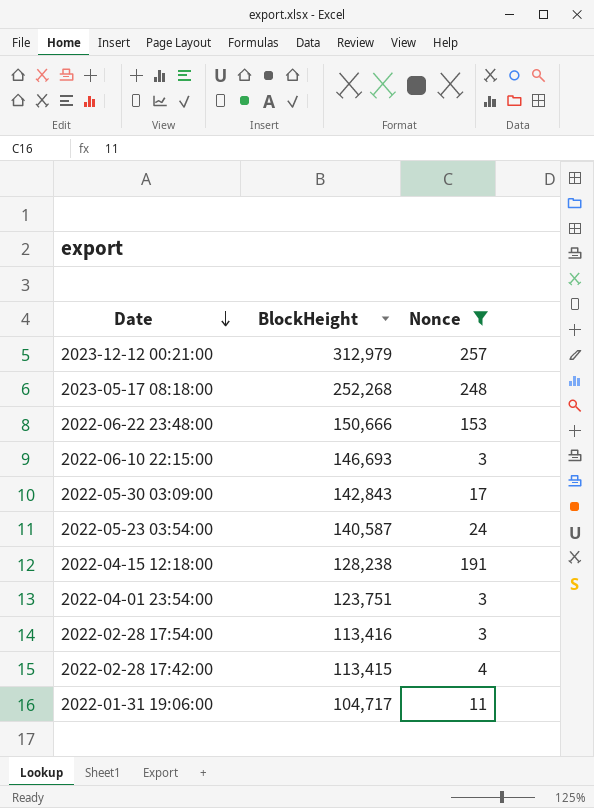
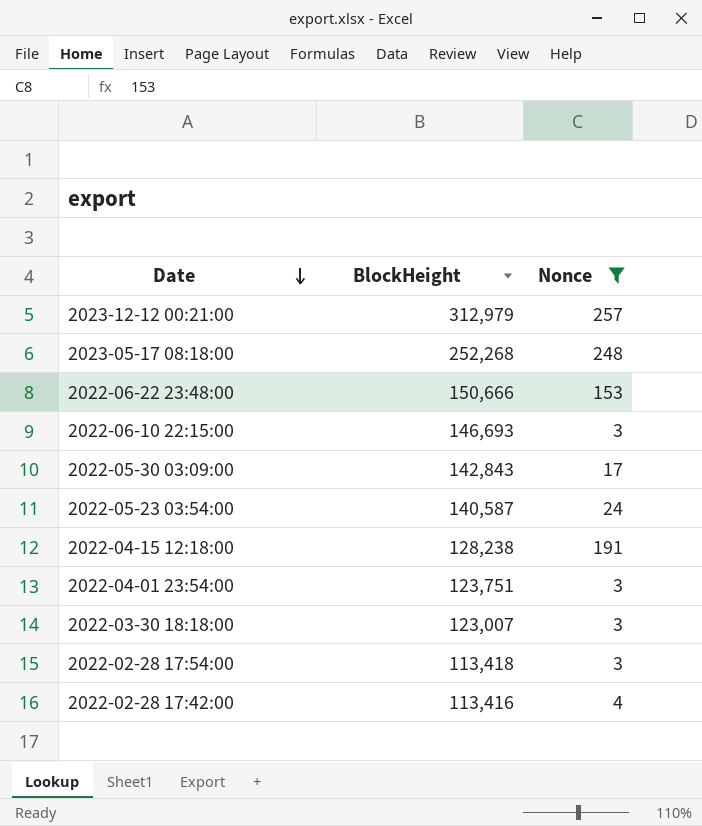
row 2022-01-31 19:06:00: 104,717 | 11 -> none
row 2022-03-30 18:18:00: none -> 123,007 | 3
2022-02-28 17:54:00 | BlockHeight: 113,416 -> 113,418
2022-02-28 17:42:00 | BlockHeight: 113,415 -> 113,416

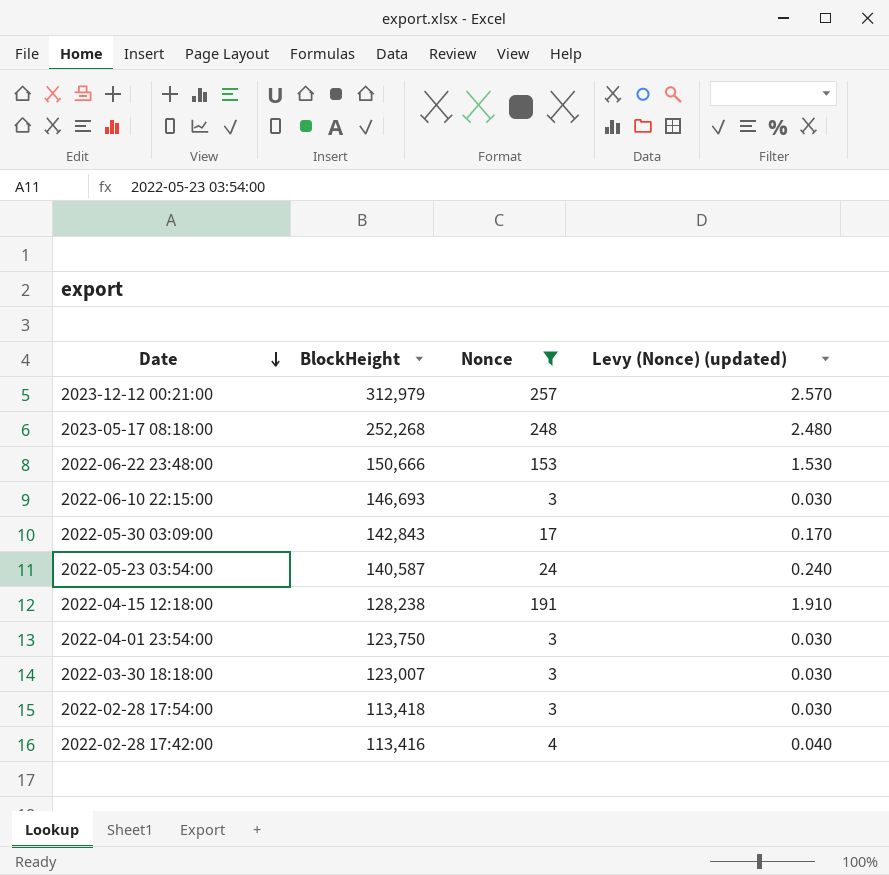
column Levy (Nonce) (updated) | formula: none -> [Nonce] * 0.01
2022-04-01 23:54:00 | BlockHeight: 123,751 -> 123,750

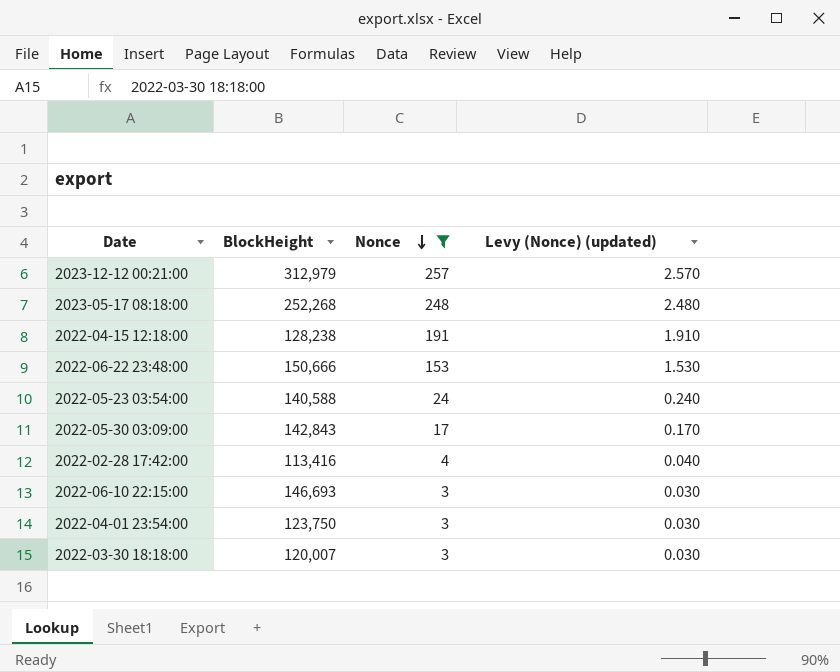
row order: Date descending -> Nonce descending
row 2022-02-28 17:54:00: 113,418 | 3 | 0.030 -> none
2022-05-23 03:54:00 | BlockHeight: 140,587 -> 140,588
2022-03-30 18:18:00 | BlockHeight: 123,007 -> 120,007

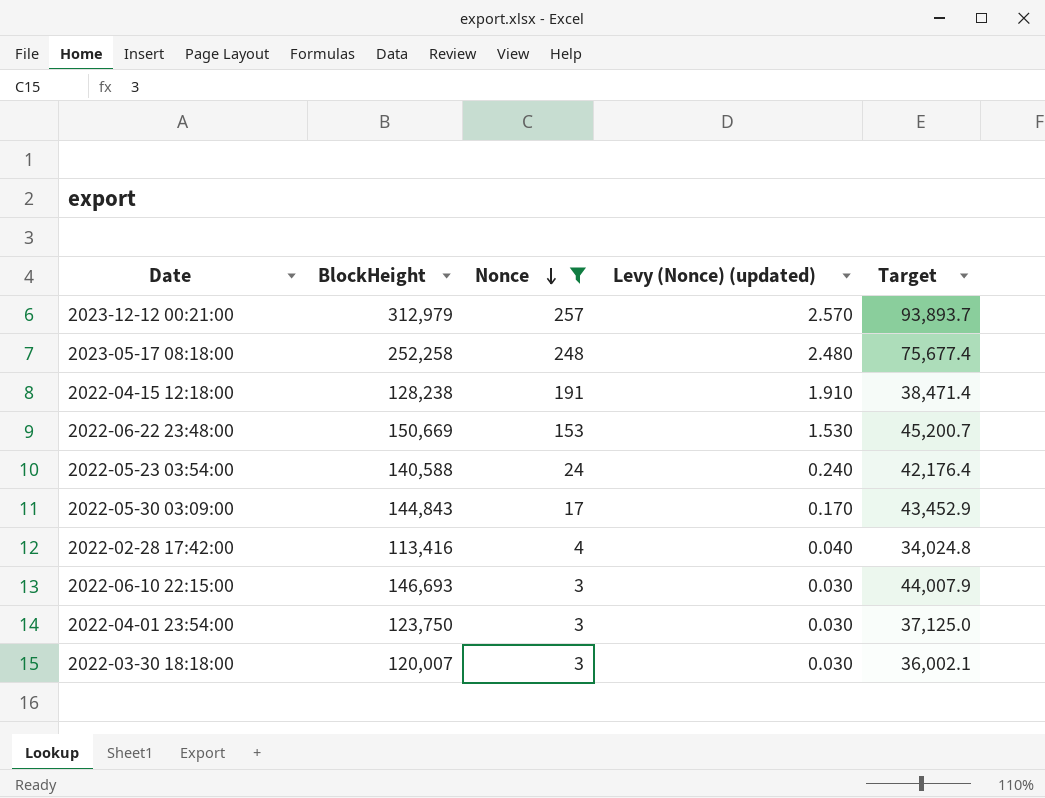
column Target | formula: none -> [BlockHeight] * 0.3
2023-05-17 08:18:00 | BlockHeight: 252,268 -> 252,258
2022-06-22 23:48:00 | BlockHeight: 150,666 -> 150,669
2022-05-30 03:09:00 | BlockHeight: 142,843 -> 144,843

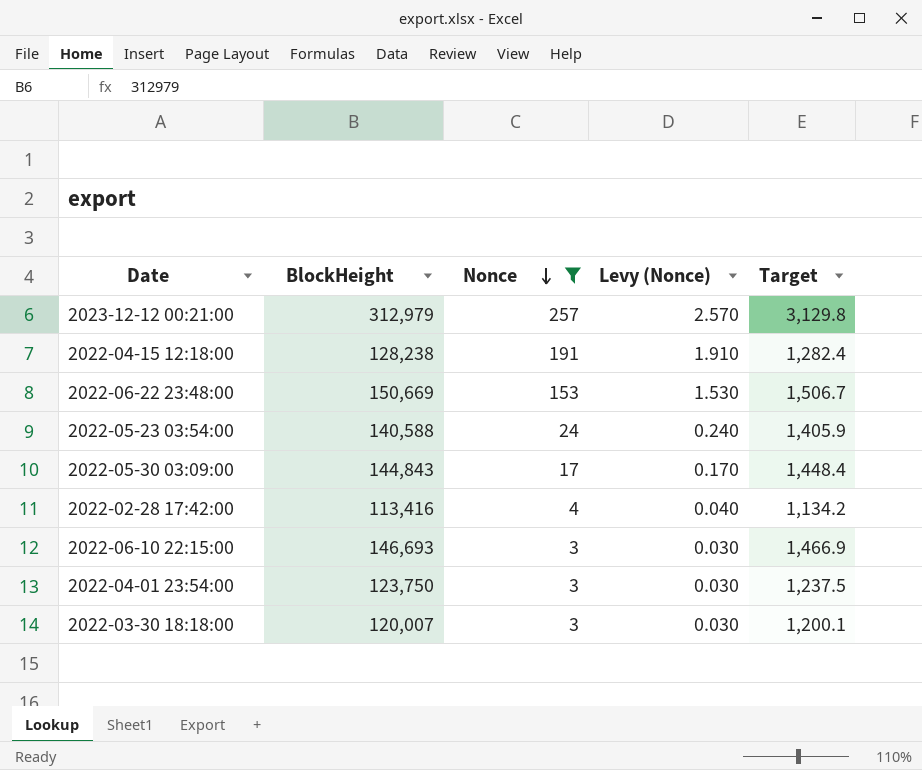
column name: Levy (Nonce) (updated) -> Levy (Nonce)
column Target | formula: [BlockHeight] * 0.3 -> [BlockHeight] * 0.01
row 2023-05-17 08:18:00: 252,258 | 248 | 2.480 | 75,677.4 -> none

